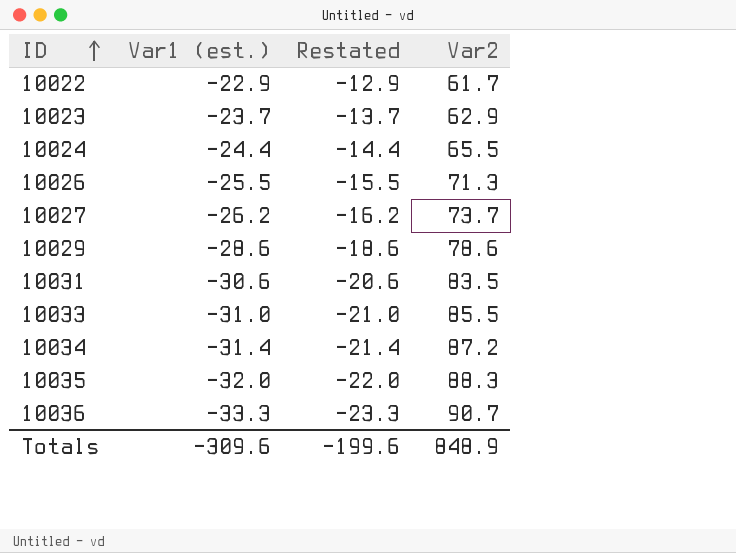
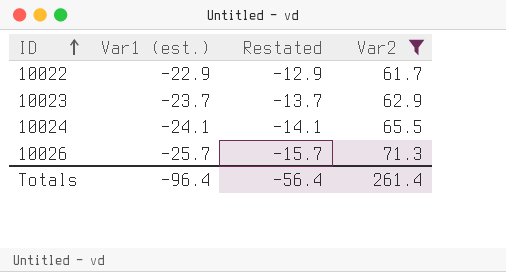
filter: none -> Var2 <= 71.3
10024 | Var1 (est.): -24.4 -> -24.1
10024 | Restated: -14.4 -> -14.1
10026 | Var1 (est.): -25.5 -> -25.7
10026 | Restated: -15.5 -> -15.7
Totals | Var1 (est.): -309.6 -> -96.4
Totals | Restated: -199.6 -> -56.4
Totals | Var2: 848.9 -> 261.4

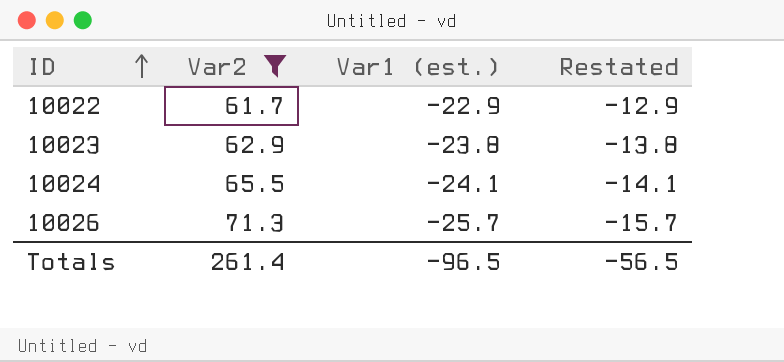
column Var2 | position: 4 -> 2
10023 | Var1 (est.): -23.7 -> -23.8
10023 | Restated: -13.7 -> -13.8
Totals | Var1 (est.): -96.4 -> -96.5
Totals | Restated: -56.4 -> -56.5

